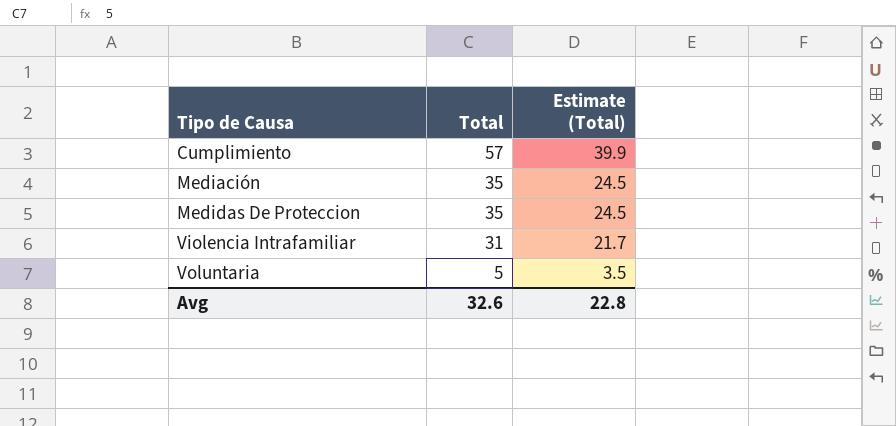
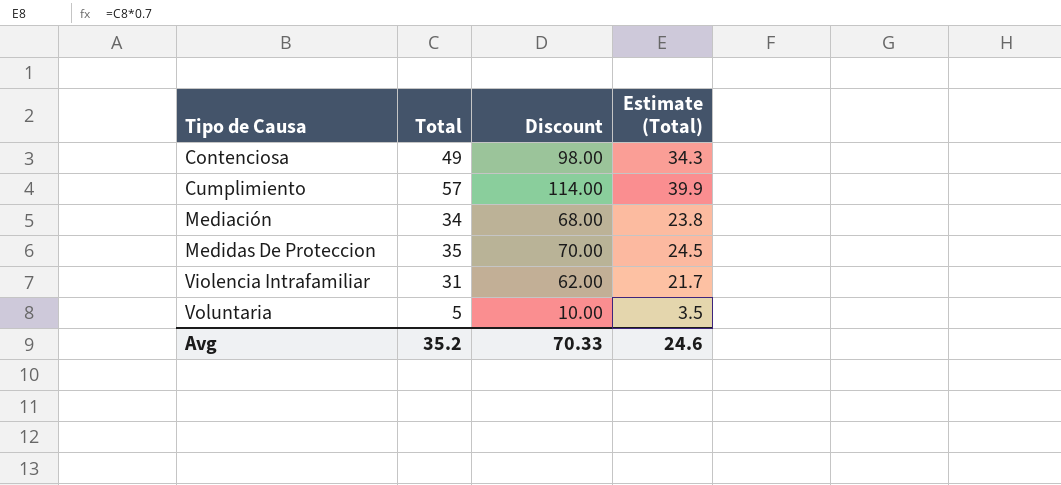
column Discount | formula: none -> [Total] * 2
row Contenciosa: none -> 49 | 98.00 | 34.3
Mediación | Total: 35 -> 34
Mediación | Estimate (Total): 24.5 -> 23.8
Avg | Total: 32.6 -> 35.2
Avg | Estimate (Total): 22.8 -> 24.6

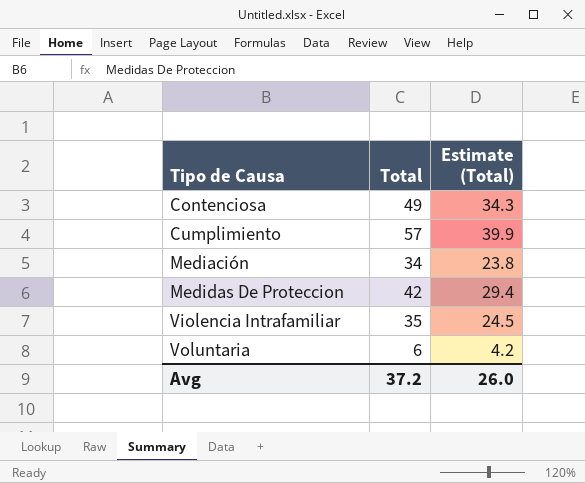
column Discount | formula: [Total] * 2 -> none
Medidas De Proteccion | Total: 35 -> 42
Medidas De Proteccion | Estimate (Total): 24.5 -> 29.4
Violencia Intrafamiliar | Total: 31 -> 35
Violencia Intrafamiliar | Estimate (Total): 21.7 -> 24.5
Voluntaria | Total: 5 -> 6
Voluntaria | Estimate (Total): 3.5 -> 4.2
Avg | Total: 35.2 -> 37.2
Avg | Estimate (Total): 24.6 -> 26.0

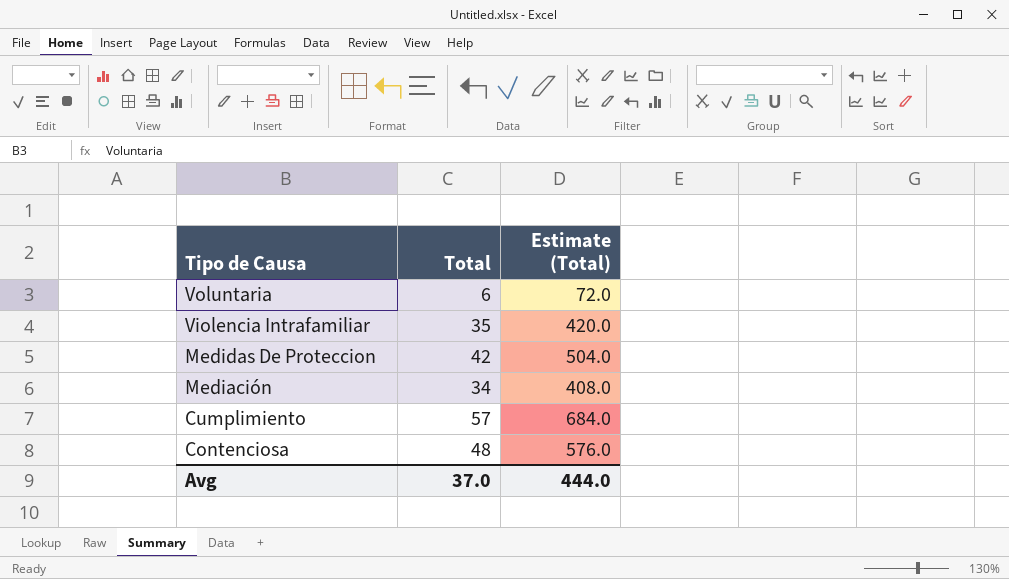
row order: Tipo de Causa ascending -> Tipo de Causa descending
column Estimate (Total) | formula: [Total] * 0.7 -> [Total] * 12
Contenciosa | Total: 49 -> 48
Avg | Total: 37.2 -> 37.0
Avg | Estimate (Total): 26.0 -> 444.0

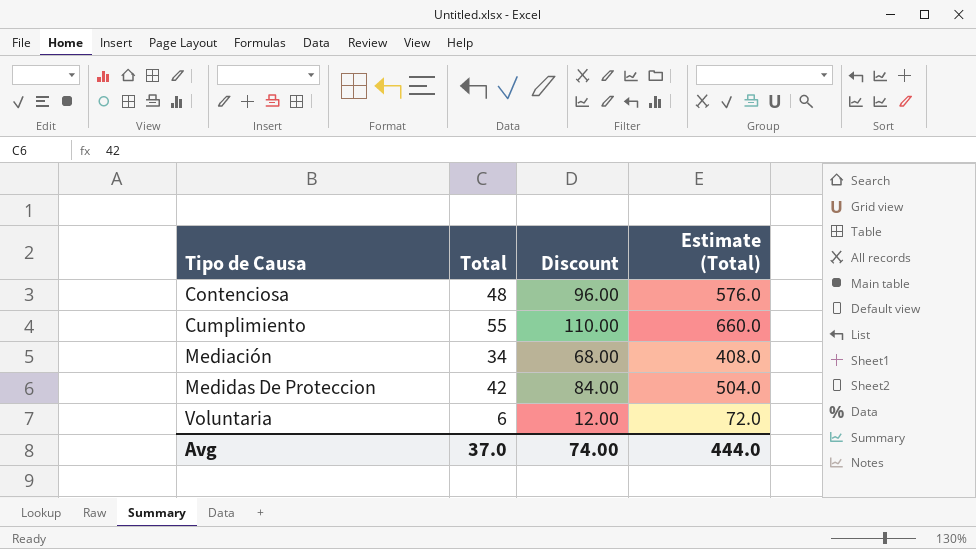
row order: Tipo de Causa descending -> Tipo de Causa ascending
column Discount | formula: none -> [Total] * 2
row Violencia Intrafamiliar: 35 | 420.0 -> none
Cumplimiento | Total: 57 -> 55
Cumplimiento | Estimate (Total): 684.0 -> 660.0

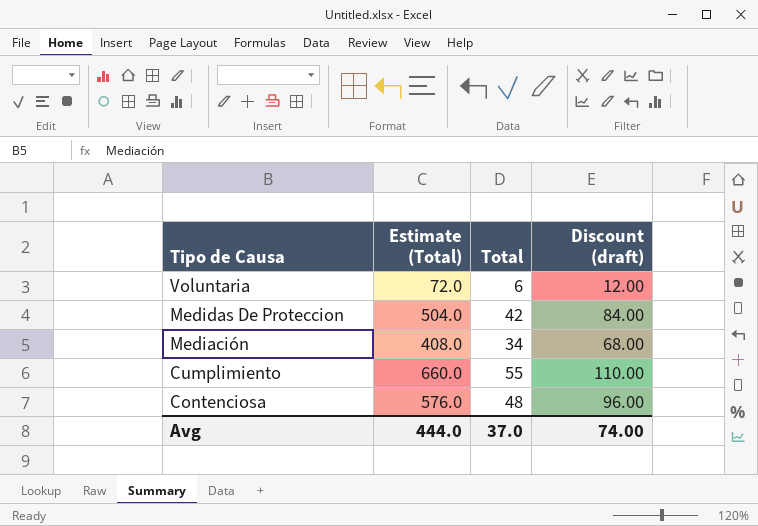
row order: Tipo de Causa ascending -> Tipo de Causa descending
column Estimate (Total) | position: 4 -> 2
column name: Discount -> Discount (draft)

